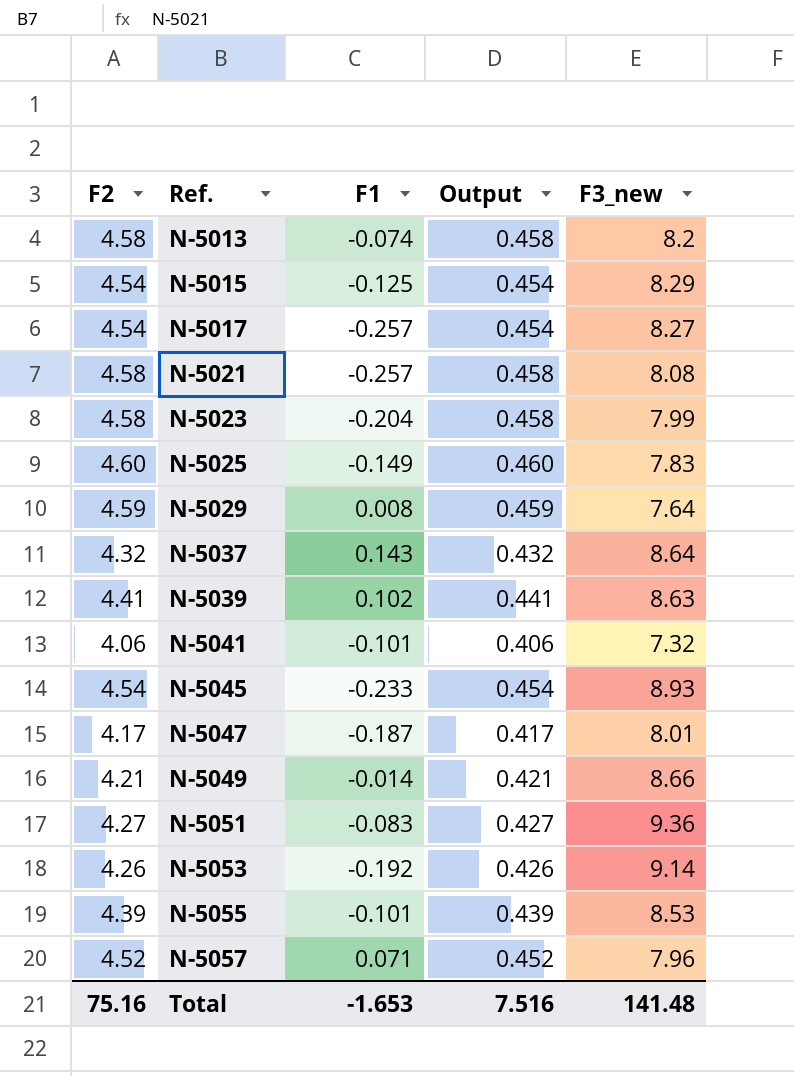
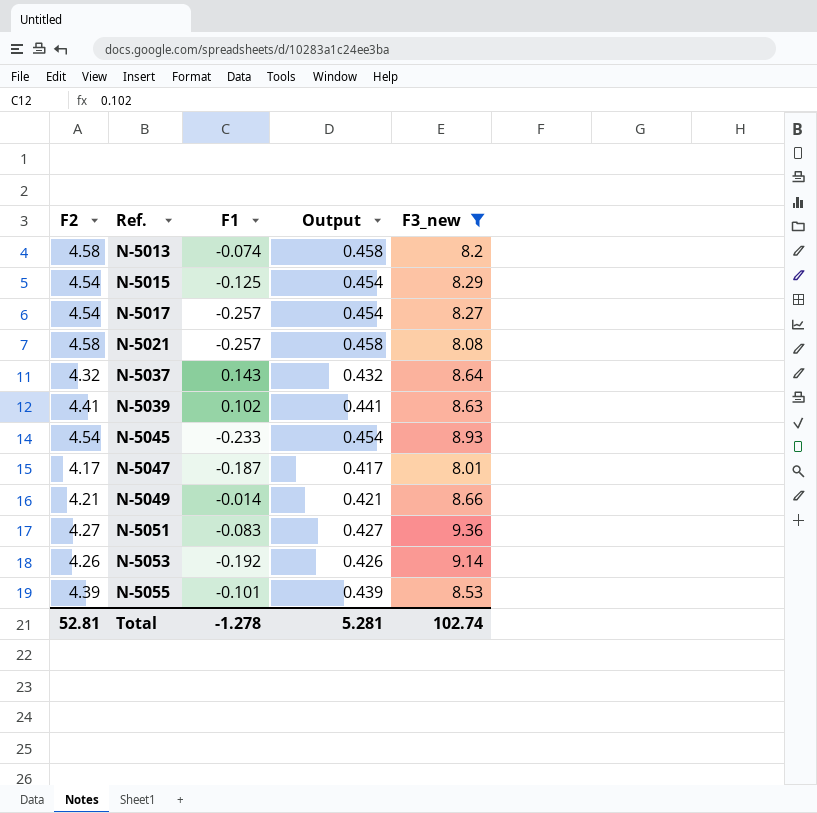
filter: none -> F3_new >= 8.01
Total | F2: 75.16 -> 52.81
Total | F1: -1.653 -> -1.278
Total | Output: 7.516 -> 5.281
Total | F3_new: 141.48 -> 102.74

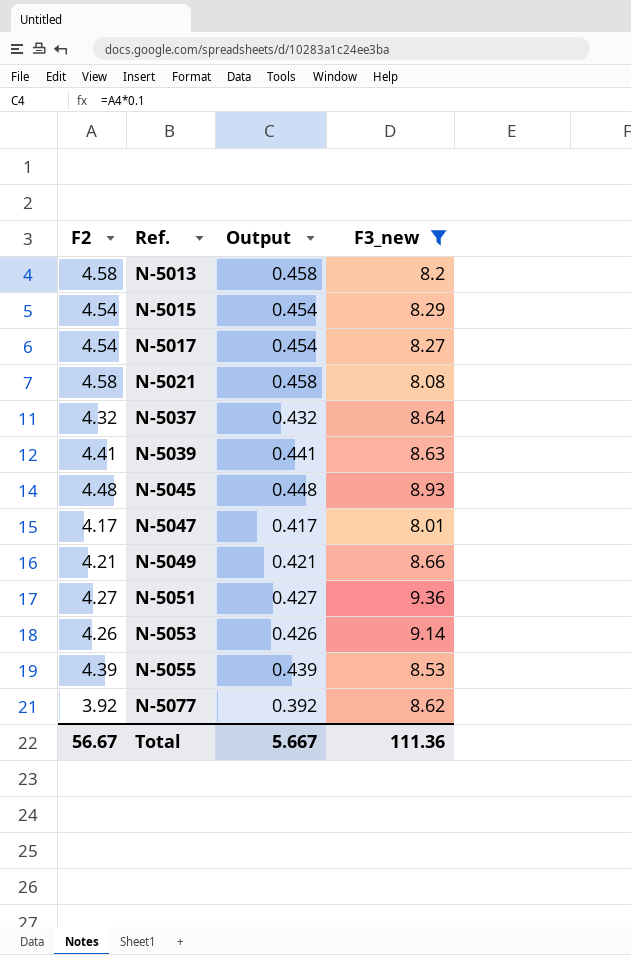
column F1 | position: 3 -> none
N-5045 | F2: 4.54 -> 4.48
N-5045 | Output: 0.454 -> 0.448
row N-5077: none -> 3.92 | 0.392 | 8.62
Total | F2: 52.81 -> 56.67
Total | Output: 5.281 -> 5.667
Total | F3_new: 102.74 -> 111.36

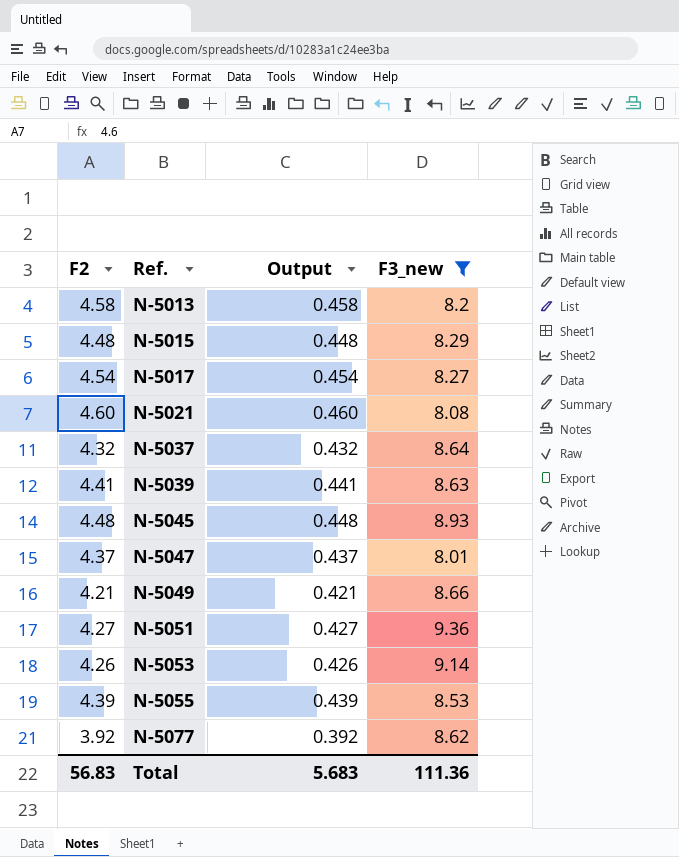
N-5015 | F2: 4.54 -> 4.48
N-5015 | Output: 0.454 -> 0.448
N-5021 | F2: 4.58 -> 4.60
N-5021 | Output: 0.458 -> 0.460
N-5047 | F2: 4.17 -> 4.37
N-5047 | Output: 0.417 -> 0.437
Total | F2: 56.67 -> 56.83
Total | Output: 5.667 -> 5.683

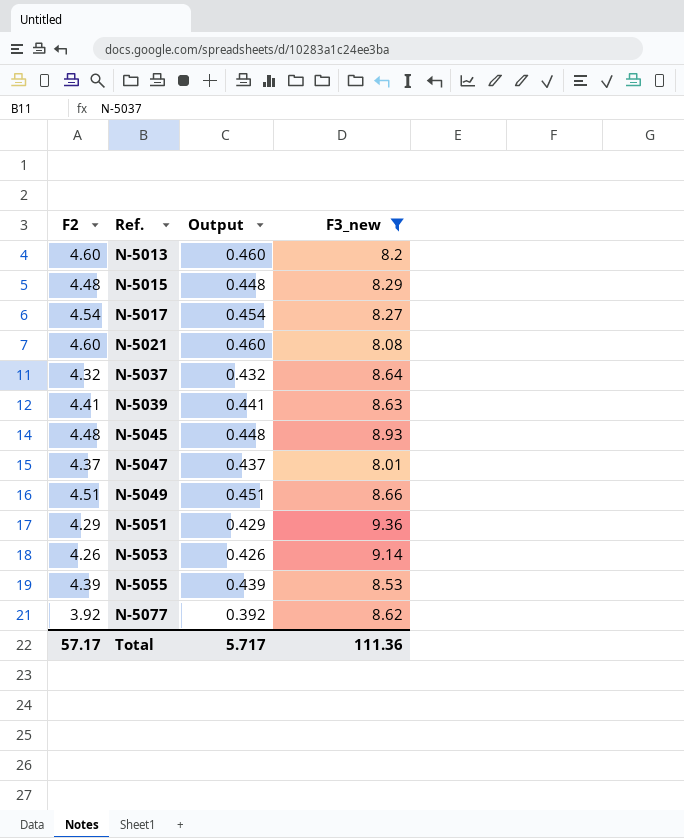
N-5013 | F2: 4.58 -> 4.60
N-5013 | Output: 0.458 -> 0.460
N-5049 | F2: 4.21 -> 4.51
N-5049 | Output: 0.421 -> 0.451
N-5051 | F2: 4.27 -> 4.29
N-5051 | Output: 0.427 -> 0.429
Total | F2: 56.83 -> 57.17
Total | Output: 5.683 -> 5.717

